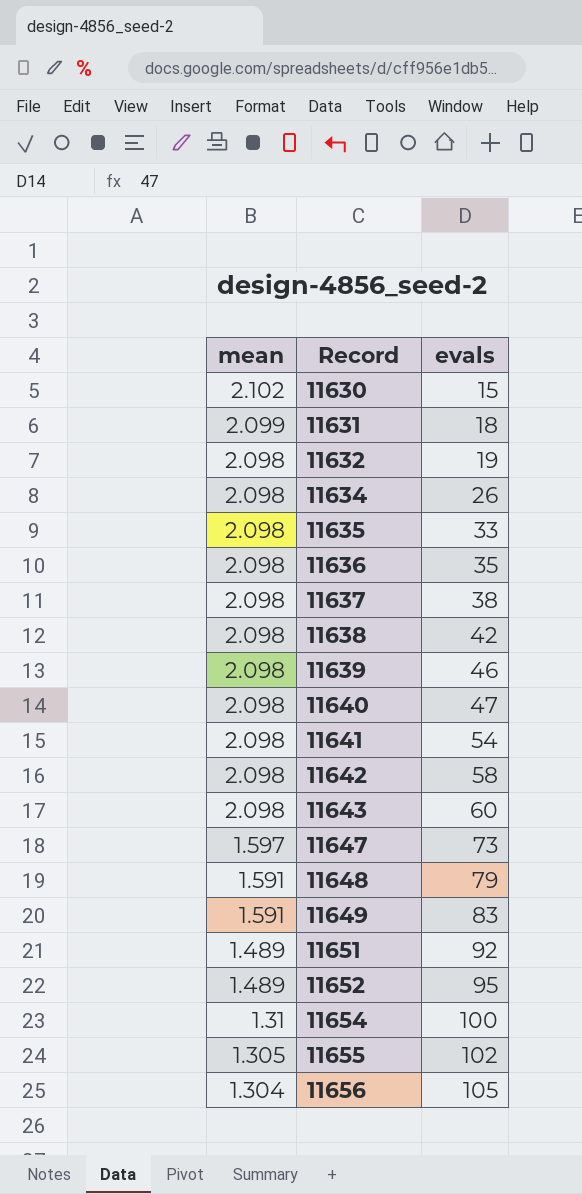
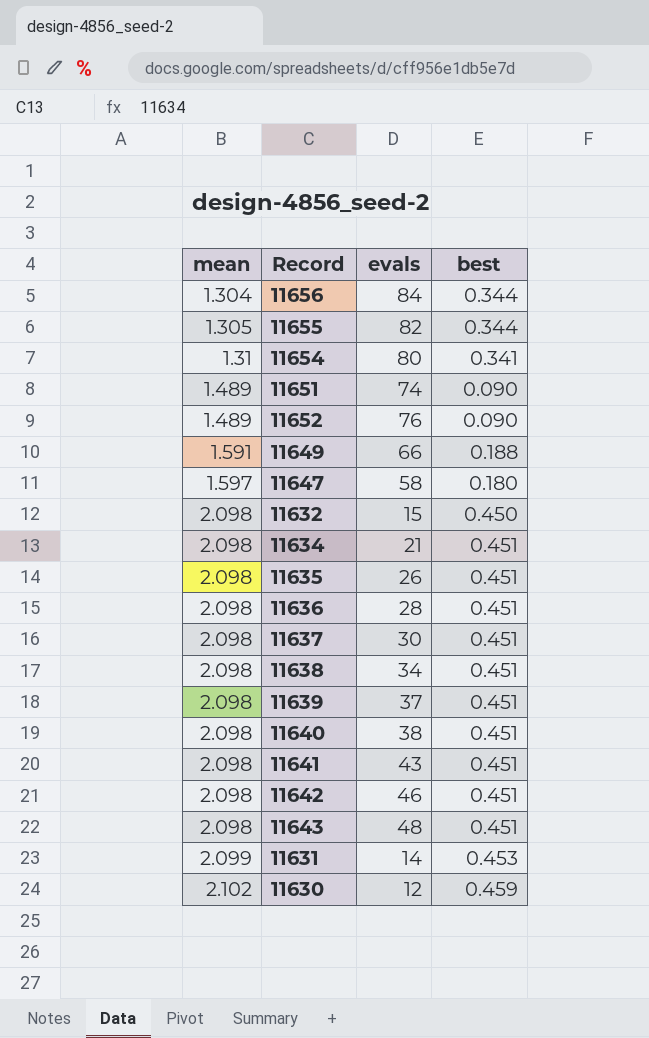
row order: mean descending -> mean ascending
column best | position: none -> 4
row 11648: 1.591 | 79 -> none
11656 | evals: 105 -> 84
11655 | evals: 102 -> 82
11654 | evals: 100 -> 80
11651 | evals: 92 -> 74
11652 | evals: 95 -> 76
11649 | evals: 83 -> 66
11647 | evals: 73 -> 58
11632 | evals: 19 -> 15
11634 | evals: 26 -> 21
11635 | evals: 33 -> 26
11636 | evals: 35 -> 28
11637 | evals: 38 -> 30
11638 | evals: 42 -> 34
11639 | evals: 46 -> 37
11640 | evals: 47 -> 38
11641 | evals: 54 -> 43
11642 | evals: 58 -> 46
11643 | evals: 60 -> 48
11631 | evals: 18 -> 14
11630 | evals: 15 -> 12

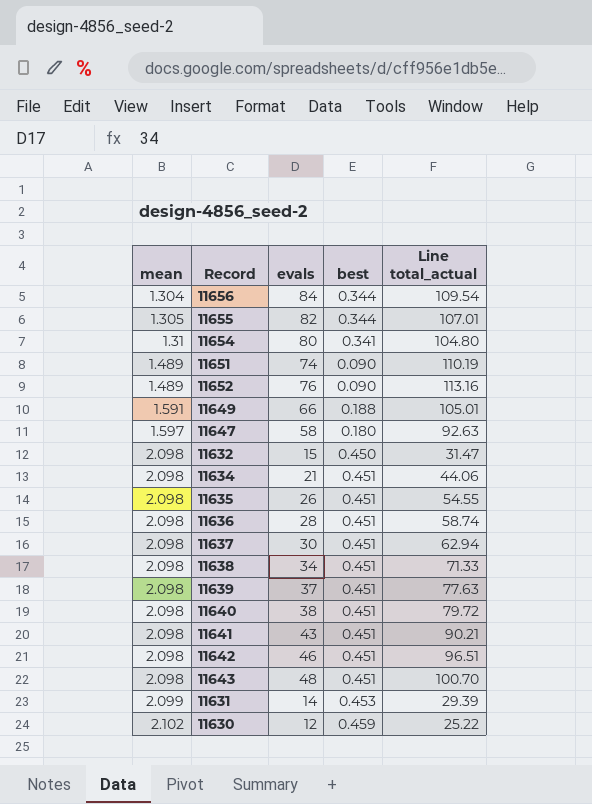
column Line total_actual | formula: none -> [mean] * [evals]

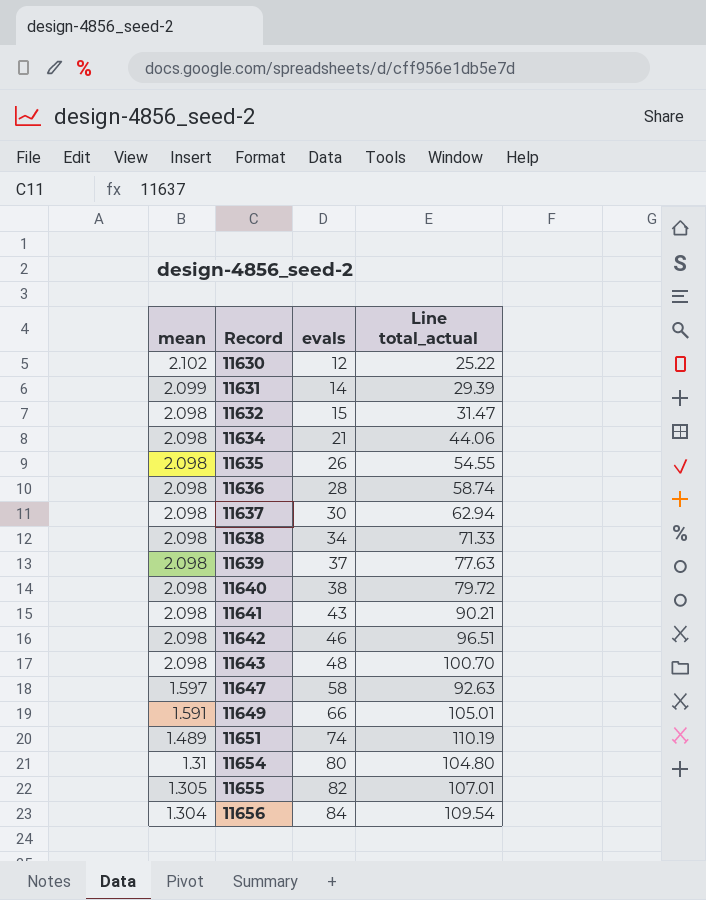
row order: mean ascending -> mean descending
column best | position: 4 -> none
row 11652: 1.489 | 76 | 0.090 | 113.16 -> none

